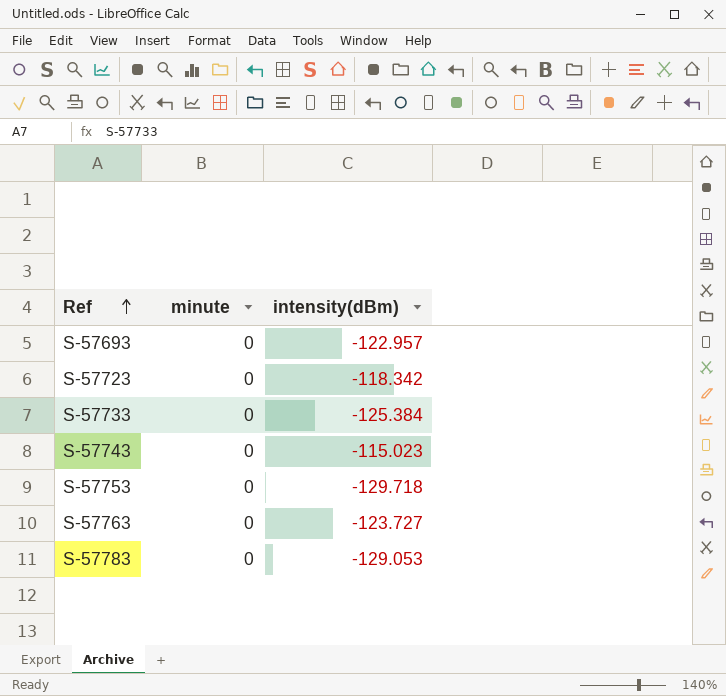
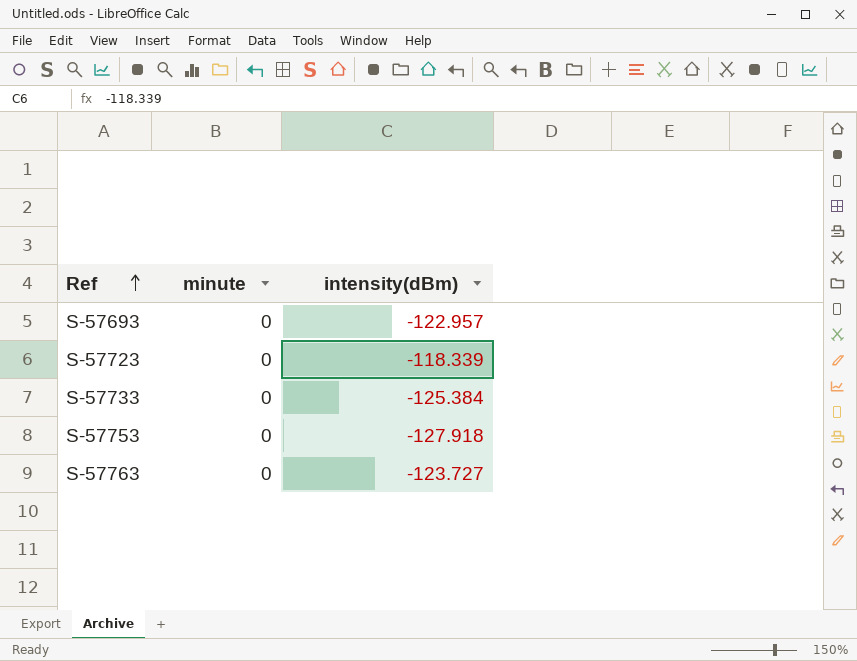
row S-57743: 0 | -115.023 -> none
row S-57783: 0 | -129.053 -> none
S-57723 | intensity(dBm): -118.342 -> -118.339
S-57753 | intensity(dBm): -129.718 -> -127.918

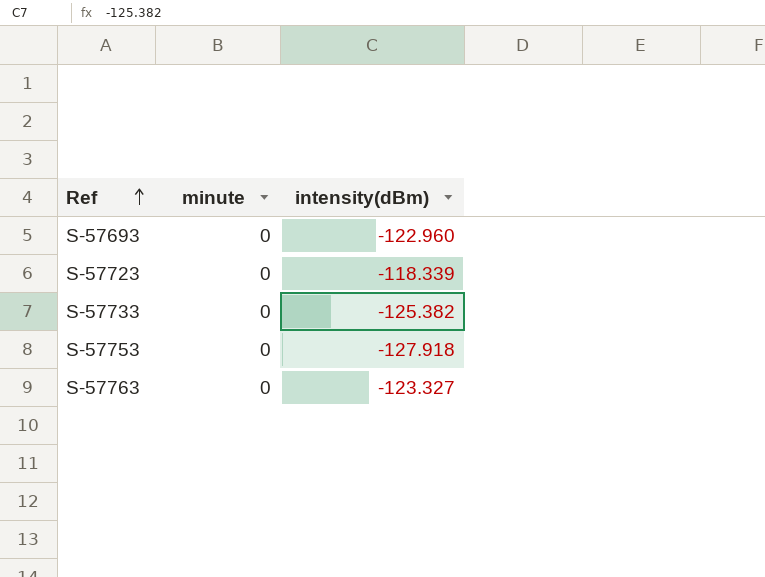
S-57693 | intensity(dBm): -122.957 -> -122.960
S-57733 | intensity(dBm): -125.384 -> -125.382
S-57763 | intensity(dBm): -123.727 -> -123.327

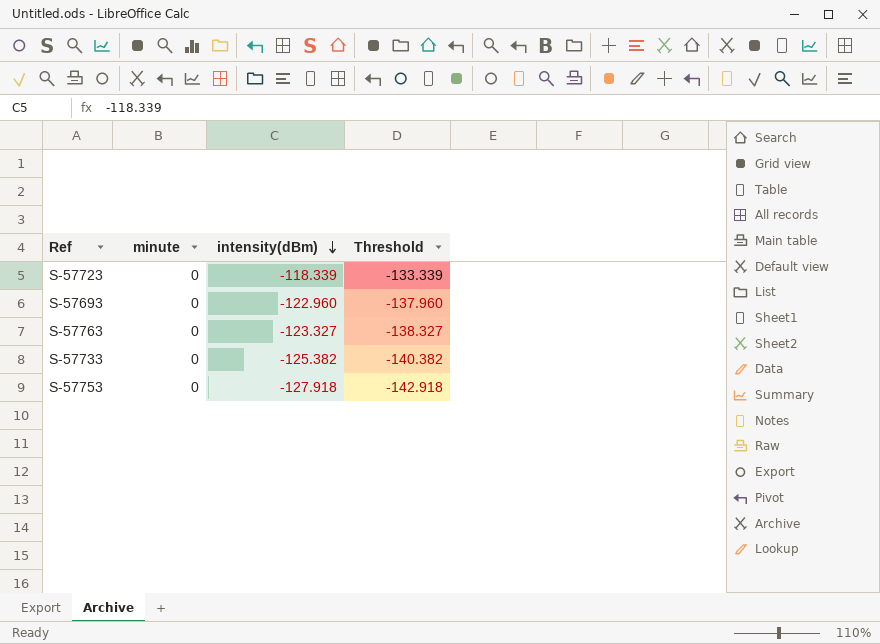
row order: Ref ascending -> intensity(dBm) descending
column Threshold | formula: none -> [intensity(dBm)] - 15

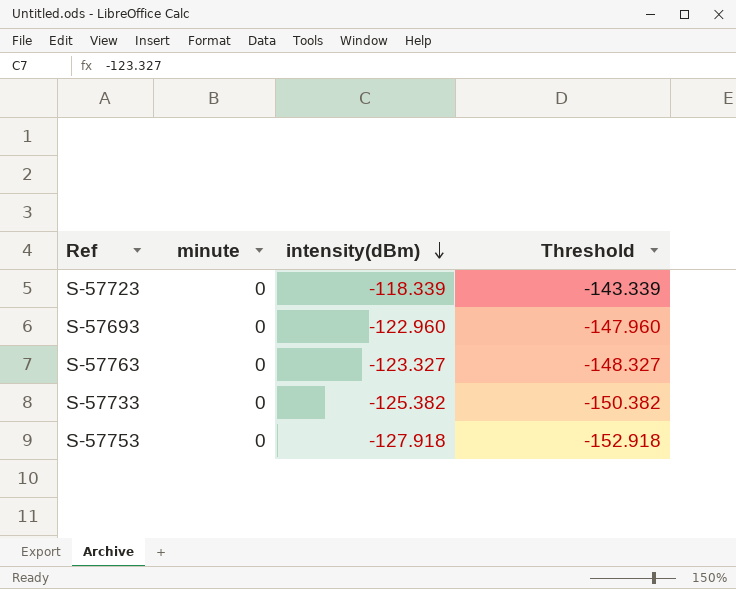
column Threshold | formula: [intensity(dBm)] - 15 -> [intensity(dBm)] - 25

